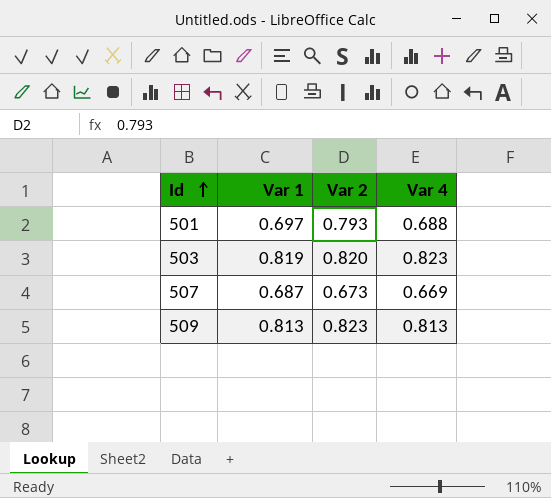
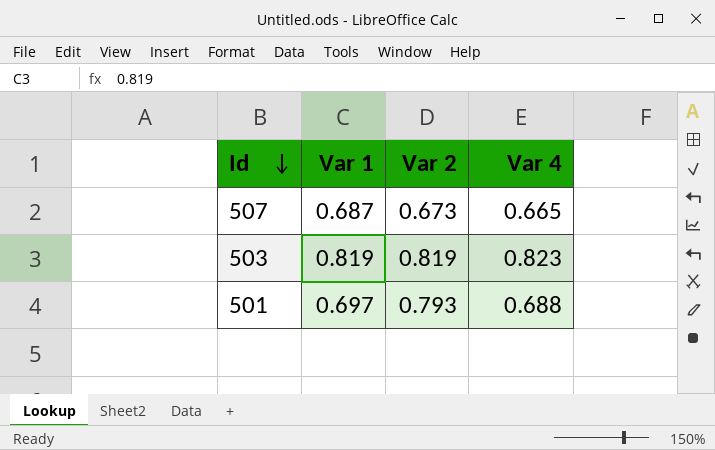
row order: Id ascending -> Id descending
row 509: 0.813 | 0.823 | 0.813 -> none
507 | Var 4: 0.669 -> 0.665
503 | Var 2: 0.820 -> 0.819

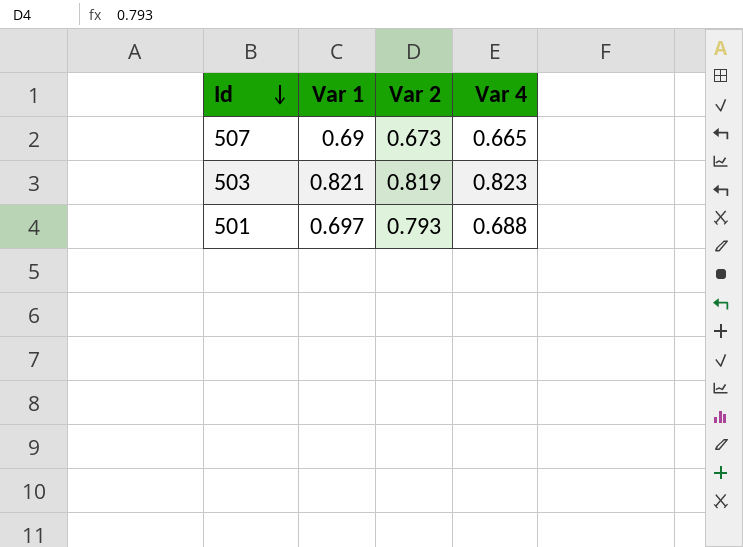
507 | Var 1: 0.687 -> 0.69
503 | Var 1: 0.819 -> 0.821

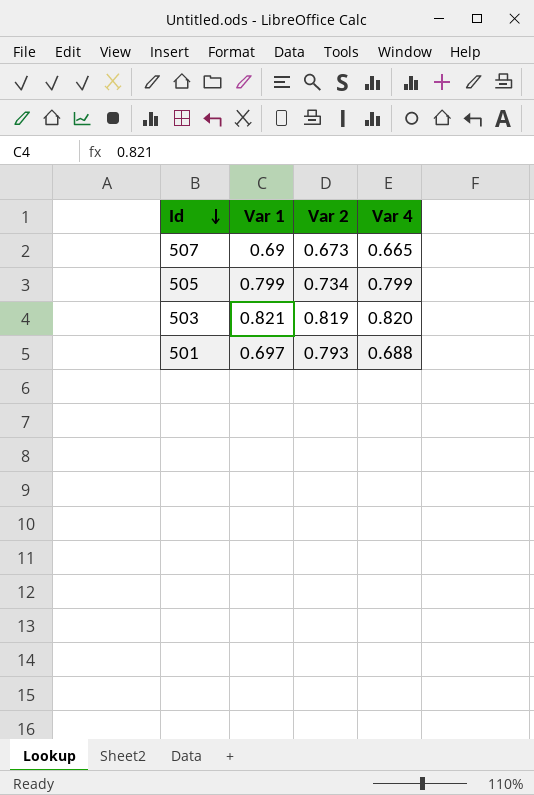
row 505: none -> 0.799 | 0.734 | 0.799
503 | Var 4: 0.823 -> 0.820

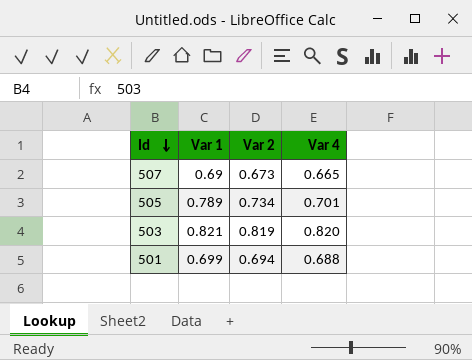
505 | Var 1: 0.799 -> 0.789
505 | Var 4: 0.799 -> 0.701
501 | Var 1: 0.697 -> 0.699
501 | Var 2: 0.793 -> 0.694

